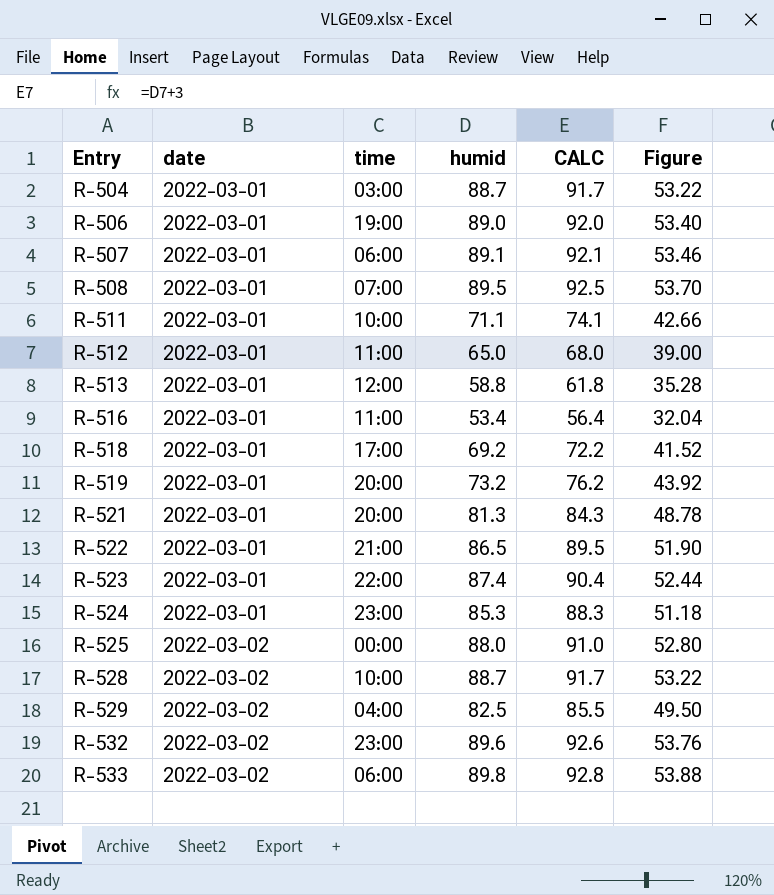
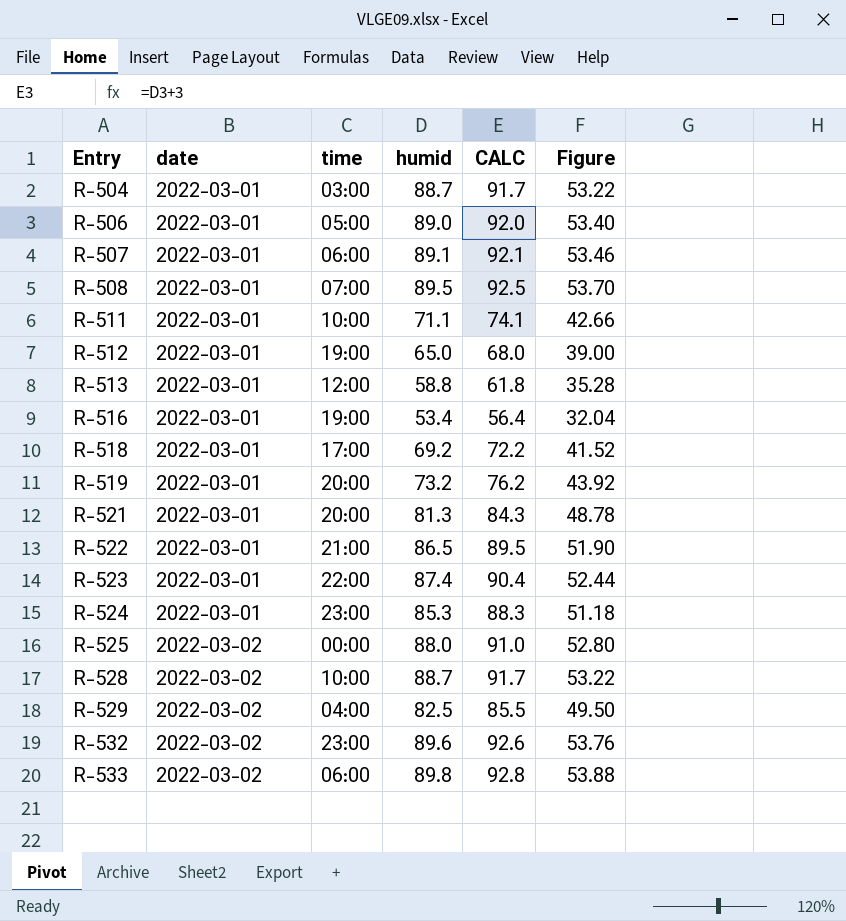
R-506 | time: 19:00 -> 05:00
R-512 | time: 11:00 -> 19:00
R-516 | time: 11:00 -> 19:00

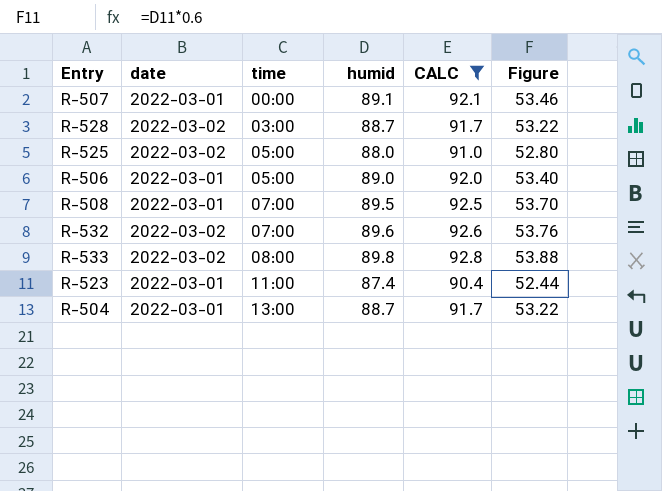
filter: none -> CALC >= 90.4
row order: Entry ascending -> time ascending
R-507 | time: 06:00 -> 00:00
R-528 | time: 10:00 -> 03:00
R-525 | time: 00:00 -> 05:00
R-532 | time: 23:00 -> 07:00
R-533 | time: 06:00 -> 08:00
R-523 | time: 22:00 -> 11:00
R-504 | time: 03:00 -> 13:00

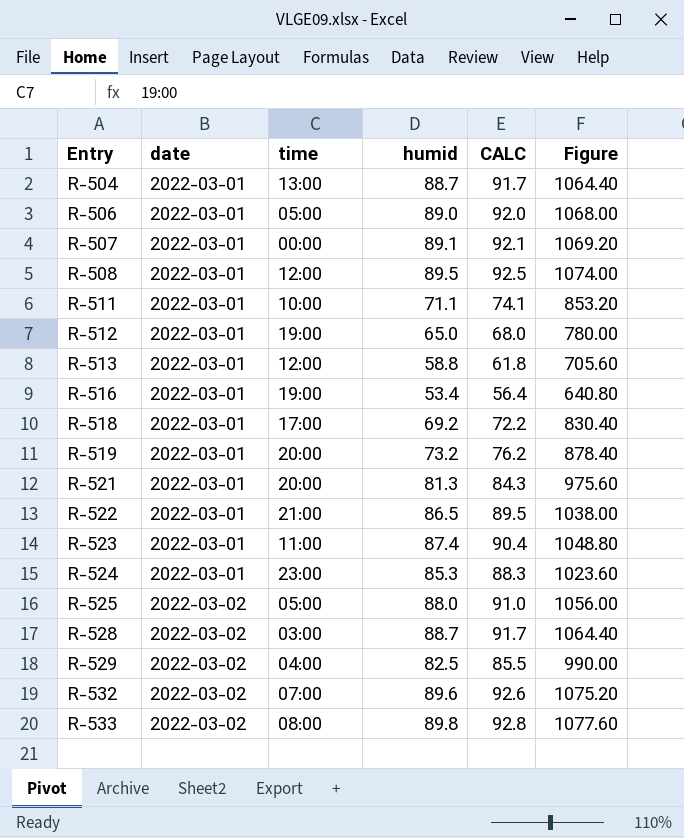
filter: CALC >= 90.4 -> none
row order: time ascending -> Entry ascending
column Figure | formula: [humid] * 0.6 -> [humid] * 12
R-508 | time: 07:00 -> 12:00

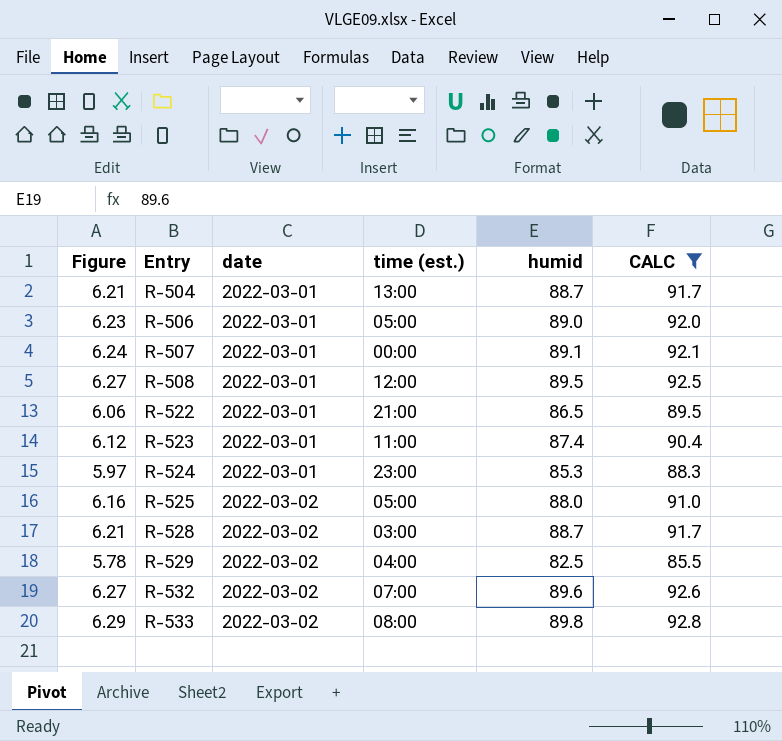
filter: none -> CALC >= 85.5
column Figure | formula: [humid] * 12 -> [humid] * 0.07
column Figure | position: 6 -> 1
column name: time -> time (est.)

